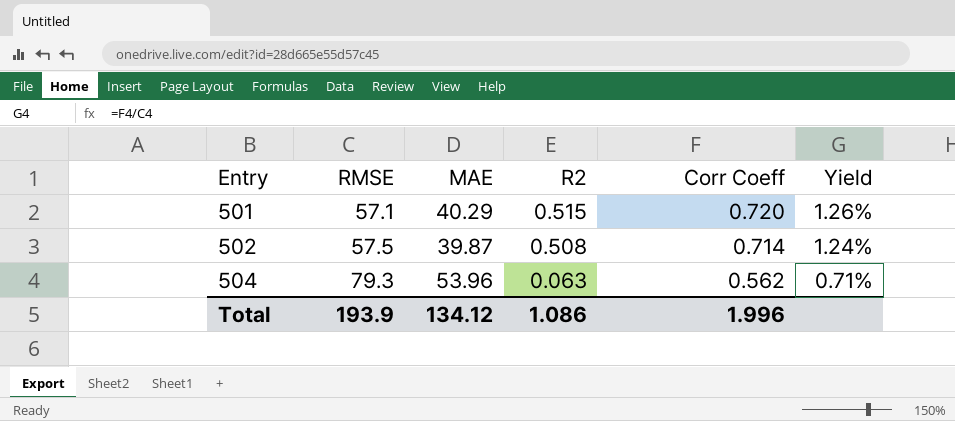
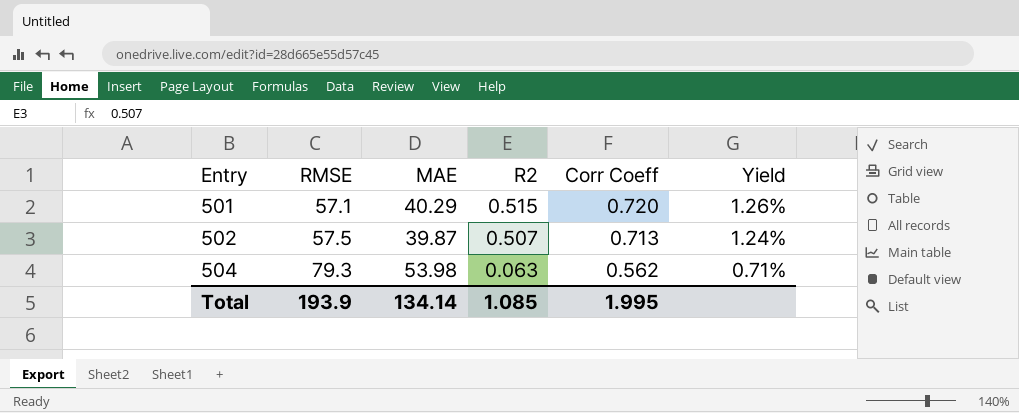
502 | R2: 0.508 -> 0.507
502 | Corr Coeff: 0.714 -> 0.713
504 | MAE: 53.96 -> 53.98
Total | MAE: 134.12 -> 134.14
Total | R2: 1.086 -> 1.085
Total | Corr Coeff: 1.996 -> 1.995

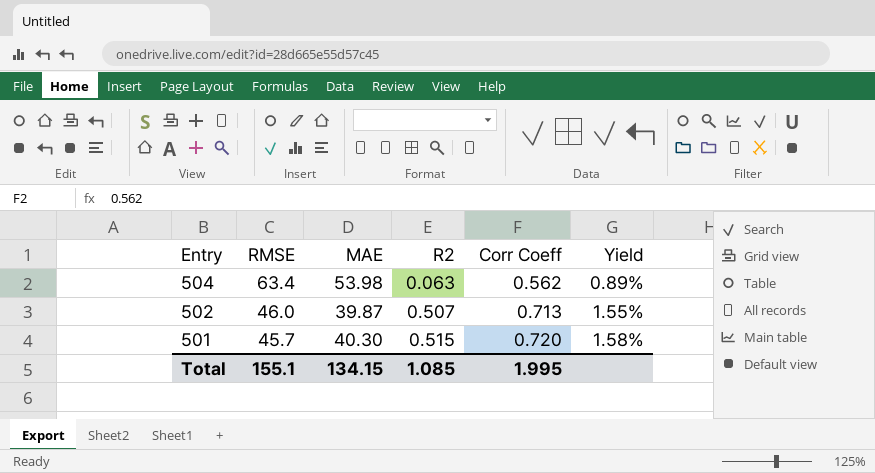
row order: Entry ascending -> Entry descending
504 | RMSE: 79.3 -> 63.4
504 | Yield: 0.71% -> 0.89%
502 | RMSE: 57.5 -> 46.0
502 | Yield: 1.24% -> 1.55%
501 | RMSE: 57.1 -> 45.7
501 | MAE: 40.29 -> 40.30
501 | Yield: 1.26% -> 1.58%
Total | RMSE: 193.9 -> 155.1
Total | MAE: 134.14 -> 134.15

